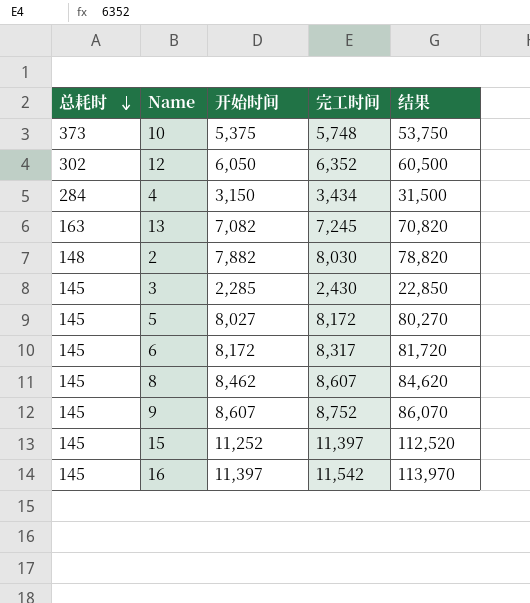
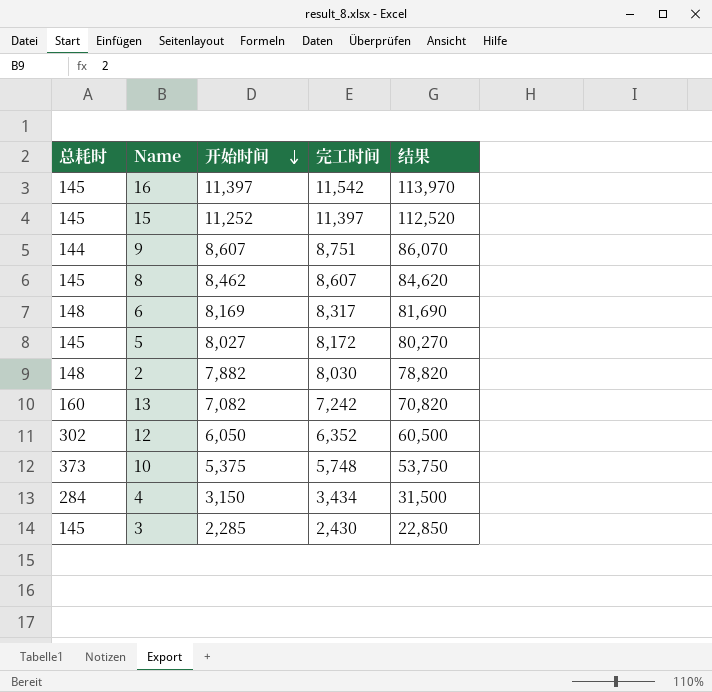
row order: 总耗时 descending -> 开始时间 descending
9 | 总耗时: 145 -> 144
9 | 完工时间: 8,752 -> 8,751
6 | 总耗时: 145 -> 148
6 | 开始时间: 8,172 -> 8,169
6 | 结果: 81,720 -> 81,690
13 | 总耗时: 163 -> 160
13 | 完工时间: 7,245 -> 7,242

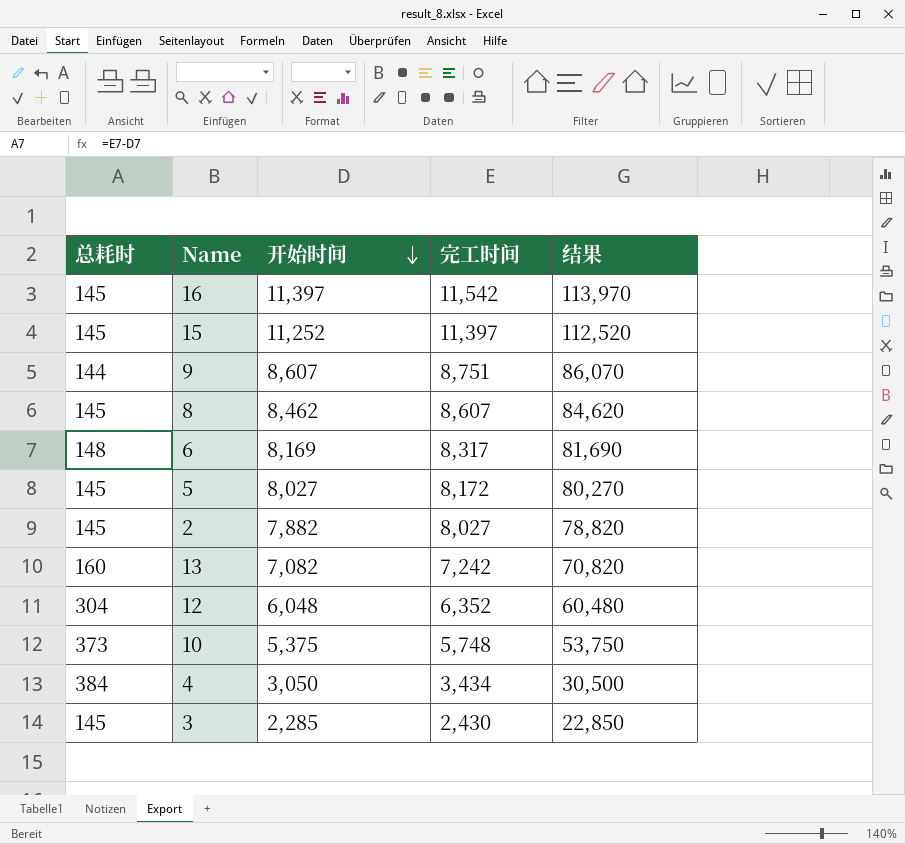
2 | 总耗时: 148 -> 145
2 | 完工时间: 8,030 -> 8,027
12 | 总耗时: 302 -> 304
12 | 开始时间: 6,050 -> 6,048
12 | 结果: 60,500 -> 60,480
4 | 总耗时: 284 -> 384
4 | 开始时间: 3,150 -> 3,050
4 | 结果: 31,500 -> 30,500

